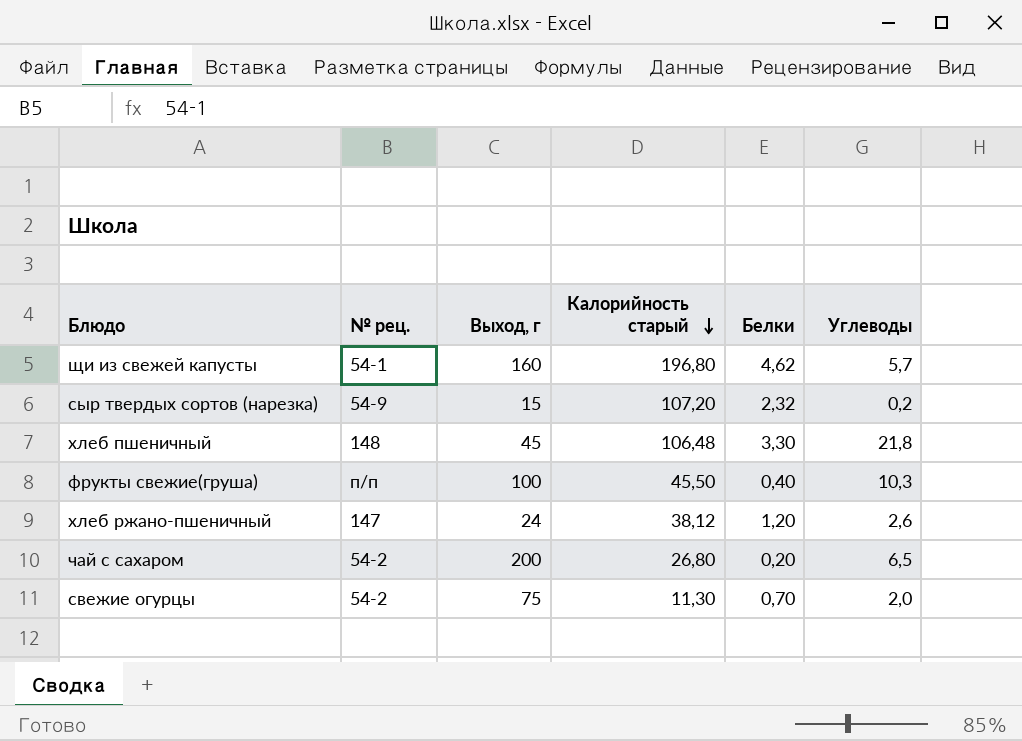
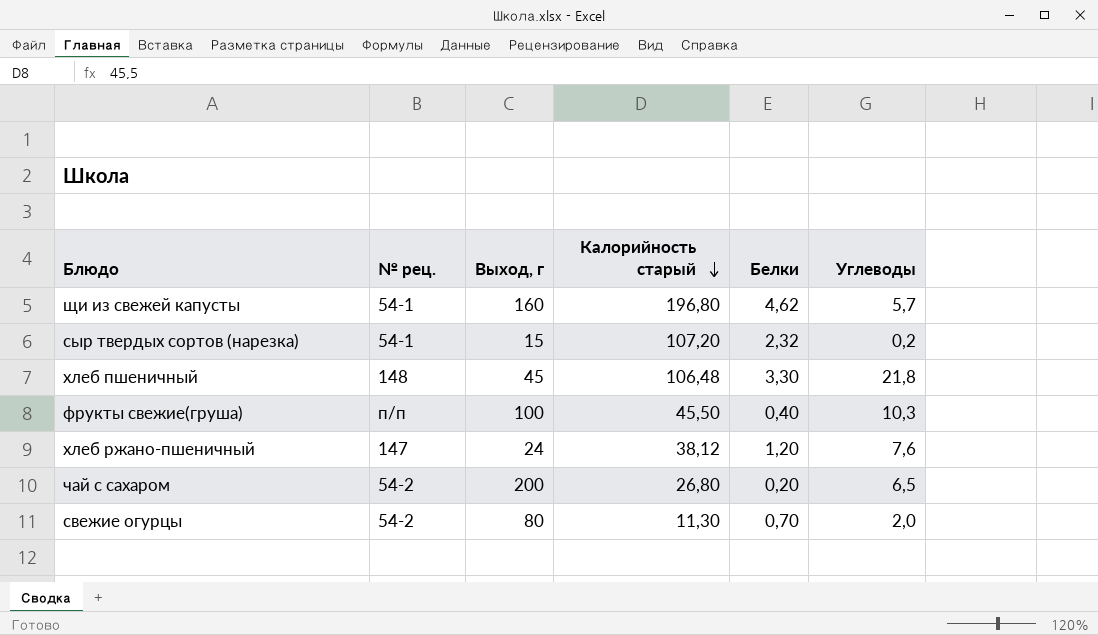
сыр твердых сортов (нарезка) | № рец.: 54-9 -> 54-1
хлеб ржано-пшеничный | Углеводы: 2,6 -> 7,6
свежие огурцы | Выход, г: 75 -> 80

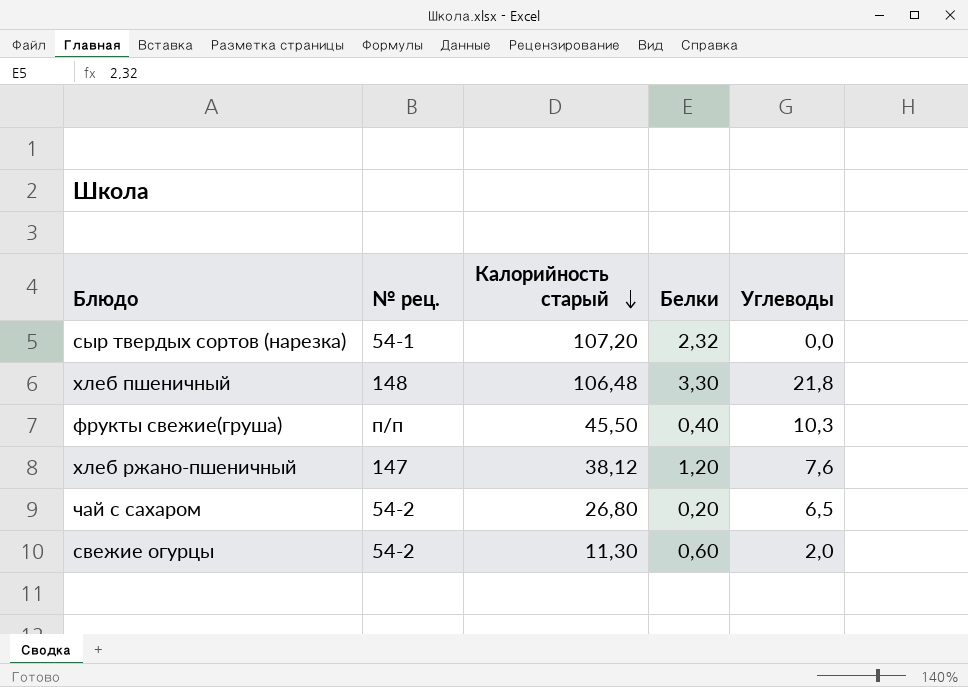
column Выход, г | position: 3 -> none
row щи из свежей капусты: 54-1 | 160 | 196,80 | 4,62 | 5,7 -> none
сыр твердых сортов (нарезка) | Углеводы: 0,2 -> 0,0
свежие огурцы | Белки: 0,70 -> 0,60

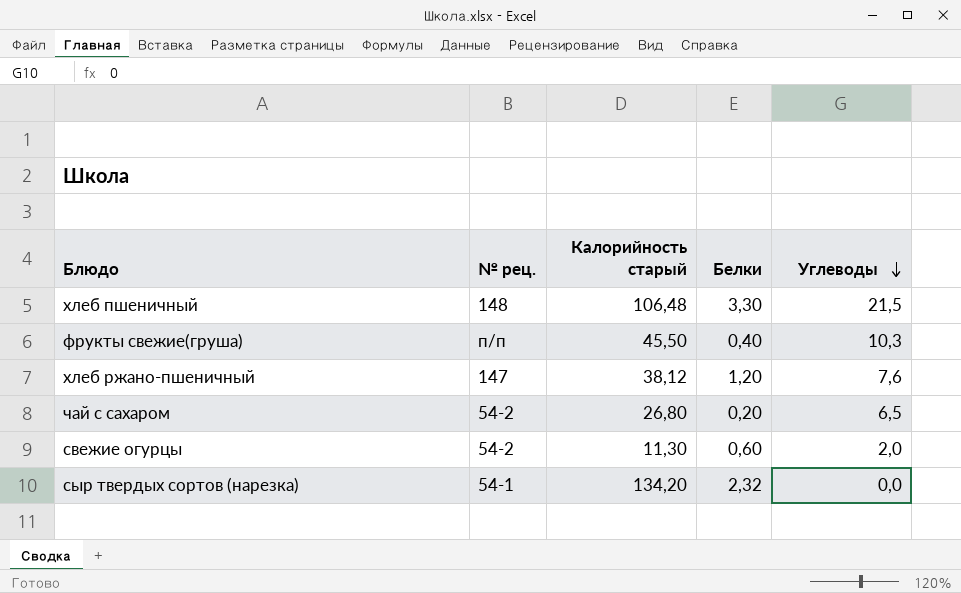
row order: Калорийность старый descending -> Углеводы descending
хлеб пшеничный | Углеводы: 21,8 -> 21,5
сыр твердых сортов (нарезка) | Калорийность старый: 107,20 -> 134,20

